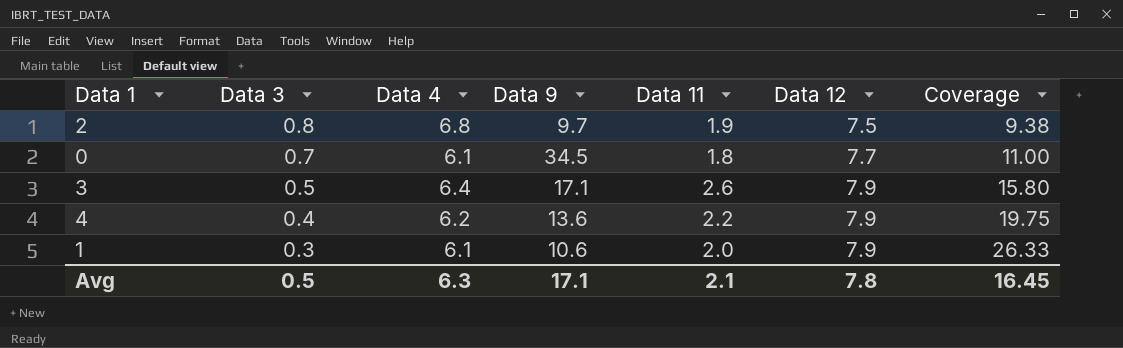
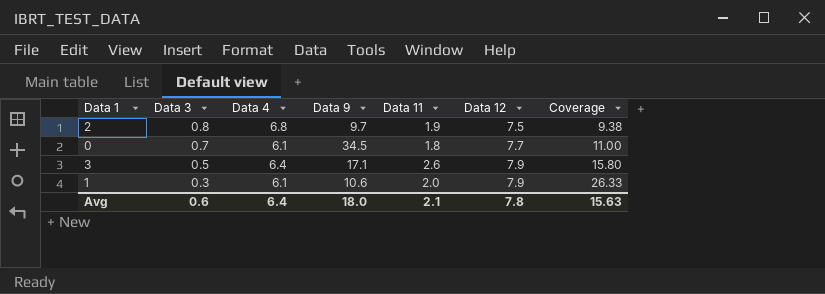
row 4: 0.4 | 6.2 | 13.6 | 2.2 | 7.9 | 19.75 -> none
Avg | Data 3: 0.5 -> 0.6
Avg | Data 4: 6.3 -> 6.4
Avg | Data 9: 17.1 -> 18.0
Avg | Coverage: 16.45 -> 15.63

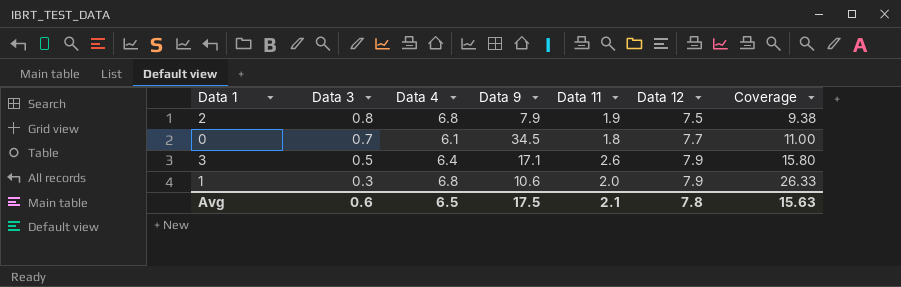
2 | Data 9: 9.7 -> 7.9
1 | Data 4: 6.1 -> 6.8
Avg | Data 4: 6.4 -> 6.5
Avg | Data 9: 18.0 -> 17.5

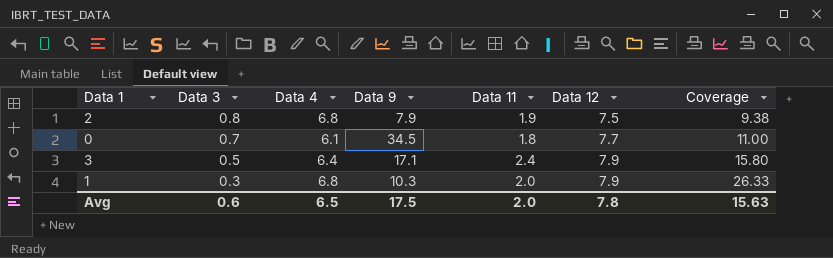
3 | Data 11: 2.6 -> 2.4
1 | Data 9: 10.6 -> 10.3
Avg | Data 11: 2.1 -> 2.0

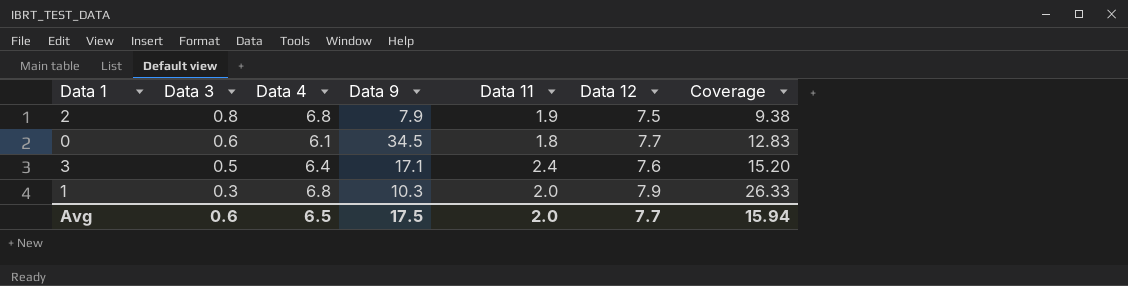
0 | Data 3: 0.7 -> 0.6
0 | Coverage: 11.00 -> 12.83
3 | Data 12: 7.9 -> 7.6
3 | Coverage: 15.80 -> 15.20
Avg | Data 12: 7.8 -> 7.7
Avg | Coverage: 15.63 -> 15.94

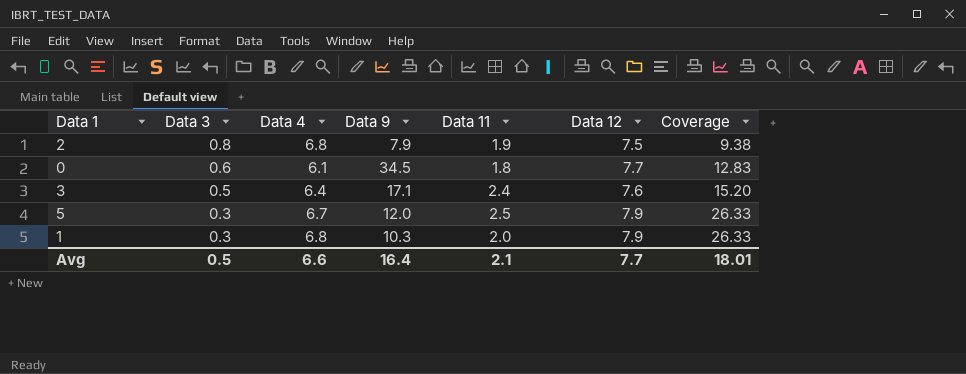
row 5: none -> 0.3 | 6.7 | 12.0 | 2.5 | 7.9 | 26.33
Avg | Data 3: 0.6 -> 0.5
Avg | Data 4: 6.5 -> 6.6
Avg | Data 9: 17.5 -> 16.4
Avg | Data 11: 2.0 -> 2.1
Avg | Coverage: 15.94 -> 18.01

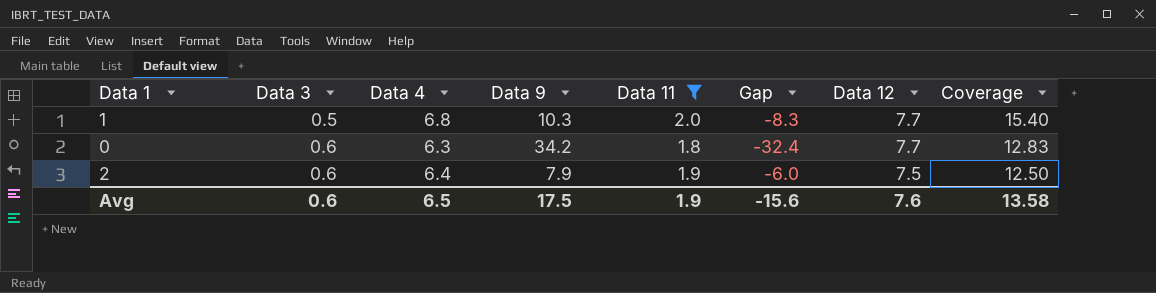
filter: none -> Data 11 <= 2.0
row order: Data 3 descending -> Data 3 ascending
column Gap | formula: none -> [Data 11] - [Data 9]
1 | Data 3: 0.3 -> 0.5
1 | Data 12: 7.9 -> 7.7
1 | Coverage: 26.33 -> 15.40
0 | Data 4: 6.1 -> 6.3
0 | Data 9: 34.5 -> 34.2
2 | Data 3: 0.8 -> 0.6
2 | Data 4: 6.8 -> 6.4
2 | Coverage: 9.38 -> 12.50
Avg | Data 3: 0.5 -> 0.6
Avg | Data 4: 6.6 -> 6.5
Avg | Data 9: 16.4 -> 17.5
Avg | Data 11: 2.1 -> 1.9
Avg | Data 12: 7.7 -> 7.6
Avg | Coverage: 18.01 -> 13.58

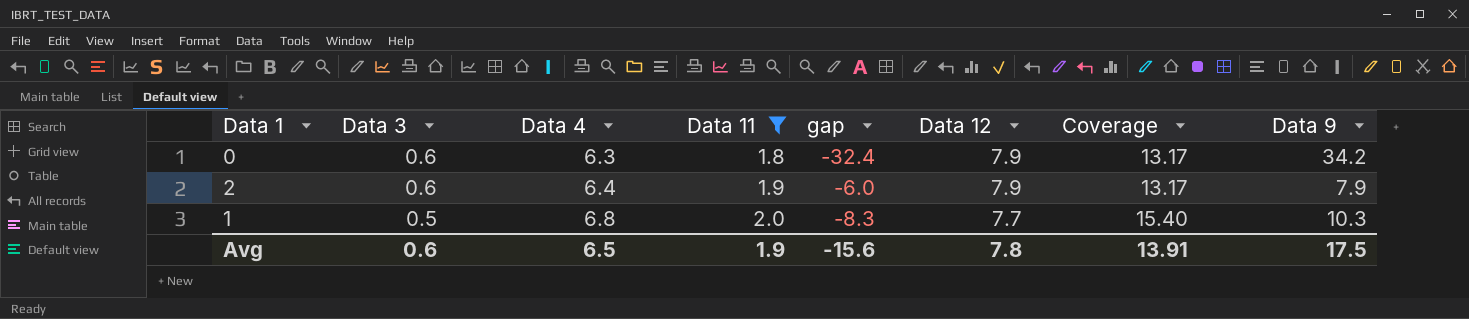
row order: Data 3 ascending -> Data 3 descending
column name: Gap -> gap
column Data 9 | position: 4 -> 8
0 | Data 12: 7.7 -> 7.9
0 | Coverage: 12.83 -> 13.17
2 | Data 12: 7.5 -> 7.9
2 | Coverage: 12.50 -> 13.17
Avg | Data 12: 7.6 -> 7.8
Avg | Coverage: 13.58 -> 13.91

